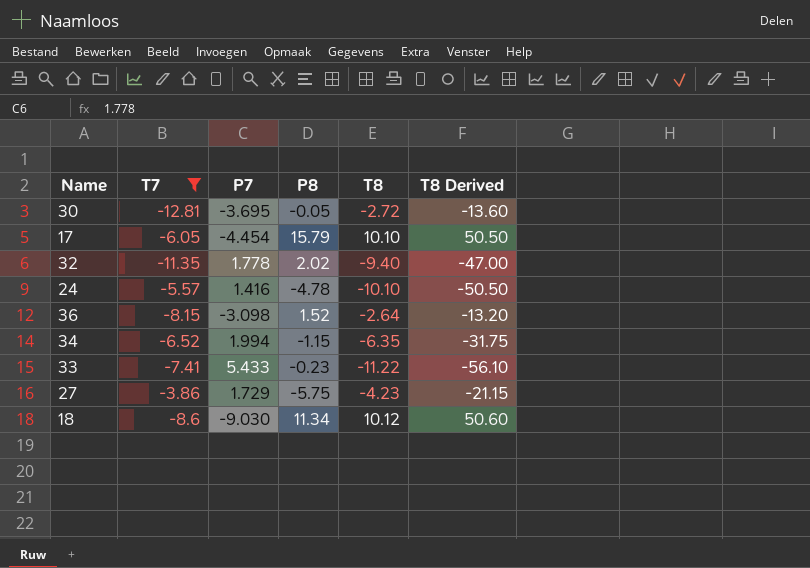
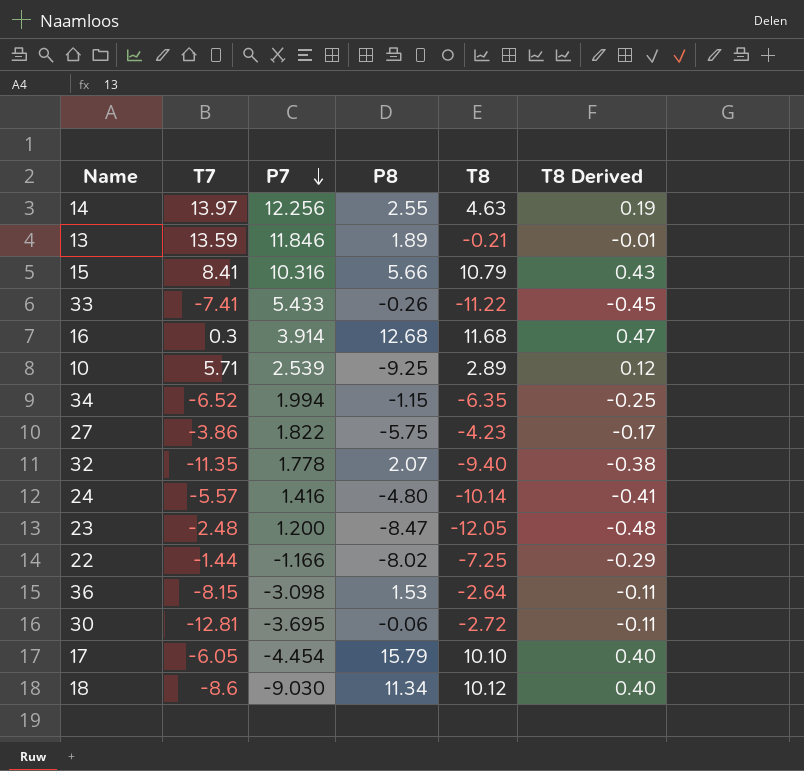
filter: T7 <= -3.86 -> none
row order: none -> P7 descending
column T8 Derived | formula: [T8] * 5 -> [T8] * 0.04
33 | P8: -0.23 -> -0.26
27 | P7: 1.729 -> 1.822
32 | P8: 2.02 -> 2.07
24 | P8: -4.78 -> -4.80
24 | T8: -10.10 -> -10.14
36 | P8: 1.52 -> 1.53
30 | P8: -0.05 -> -0.06

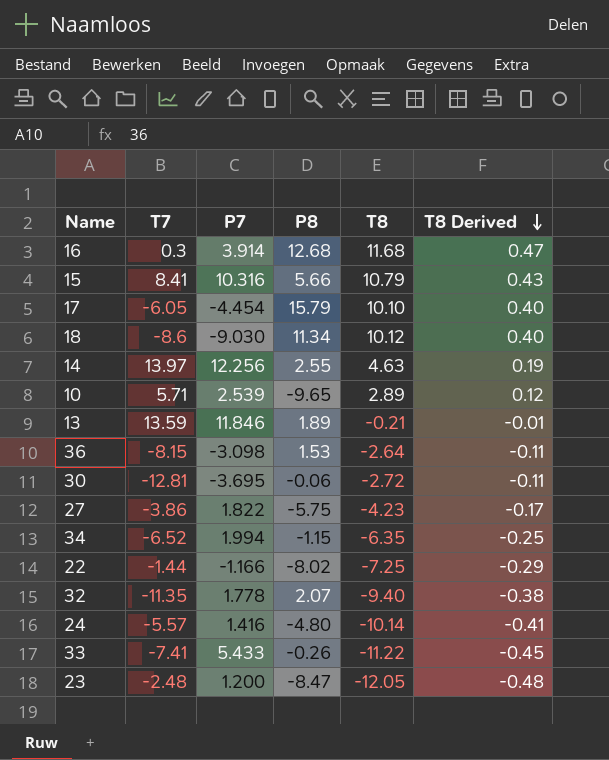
row order: P7 descending -> T8 Derived descending
10 | P8: -9.25 -> -9.65

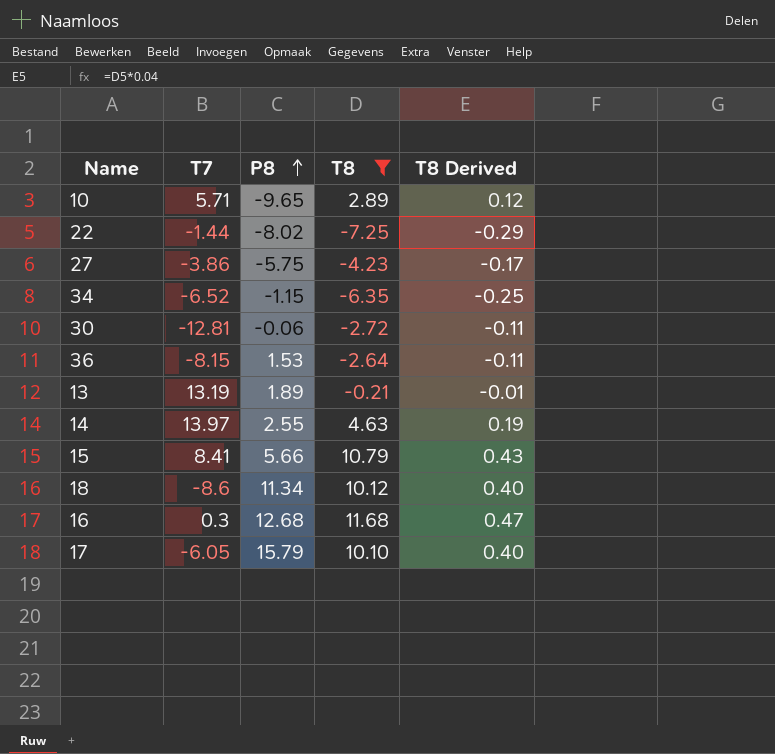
filter: none -> T8 >= -7.25
row order: T8 Derived descending -> P8 ascending
column P7 | position: 3 -> none
13 | T7: 13.59 -> 13.19

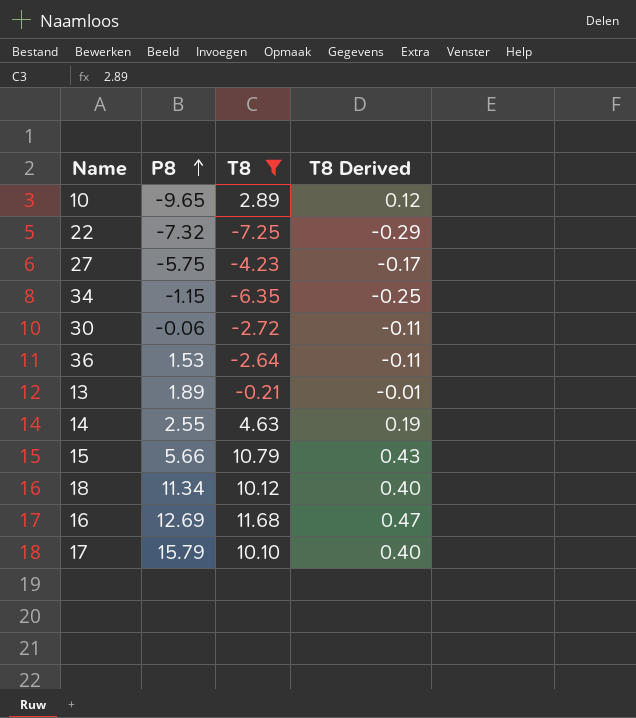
column T7 | position: 2 -> none
22 | P8: -8.02 -> -7.32
16 | P8: 12.68 -> 12.69

